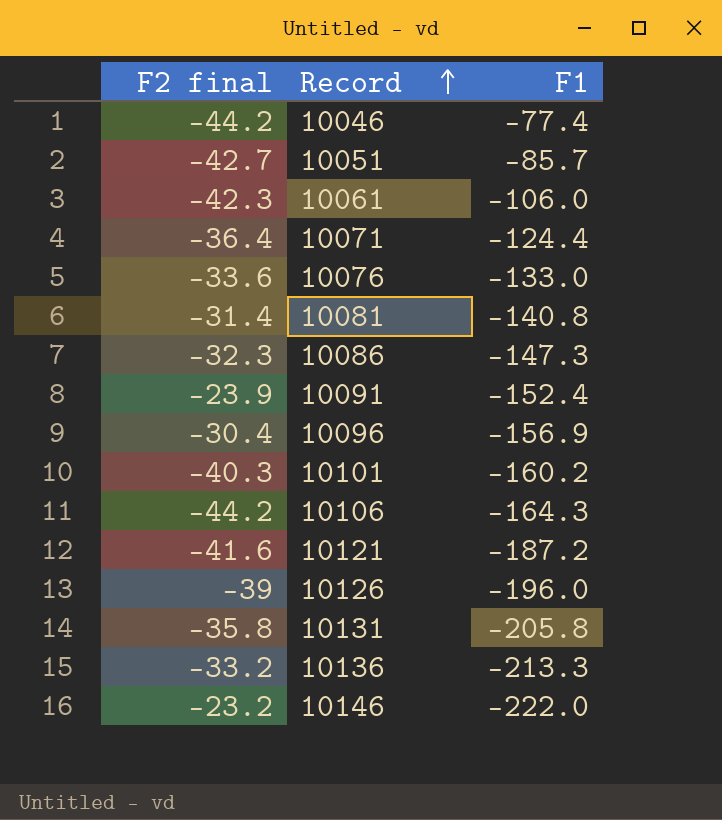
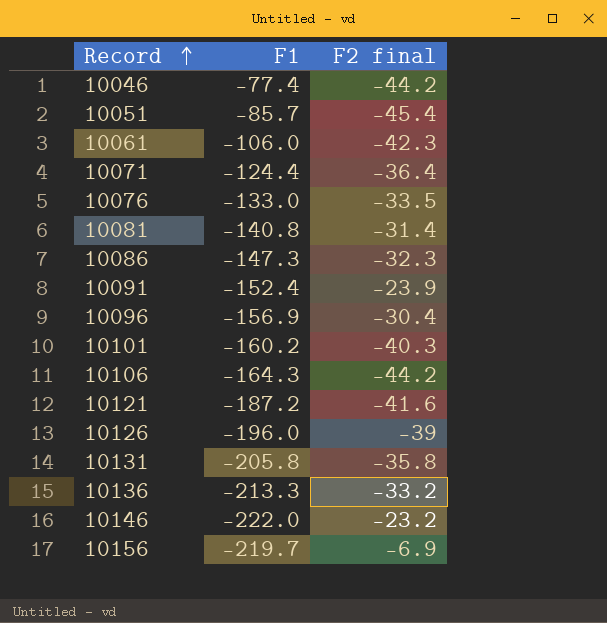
column F2 final | position: 1 -> 3
10051 | F2 final: -42.7 -> -45.4
10076 | F2 final: -33.6 -> -33.5
row 10156: none -> -219.7 | -6.9

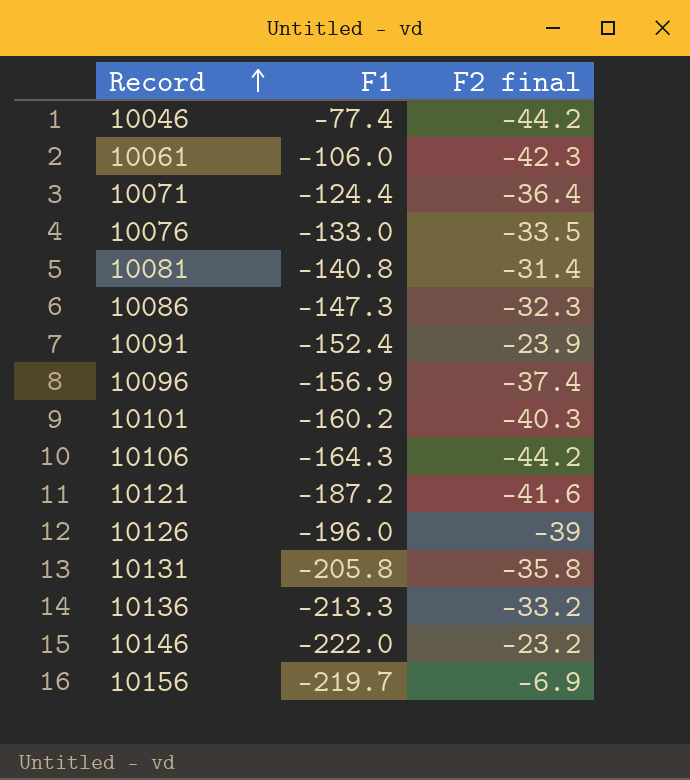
row 10051: -85.7 | -45.4 -> none
10096 | F2 final: -30.4 -> -37.4

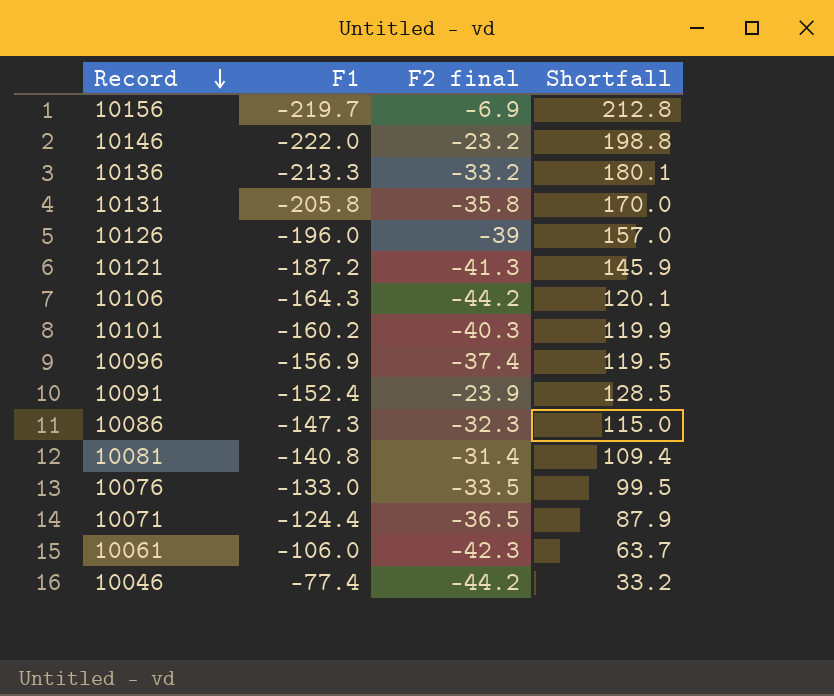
row order: Record ascending -> Record descending
column Shortfall | formula: none -> [F2 final] - [F1]
10121 | F2 final: -41.6 -> -41.3
10071 | F2 final: -36.4 -> -36.5

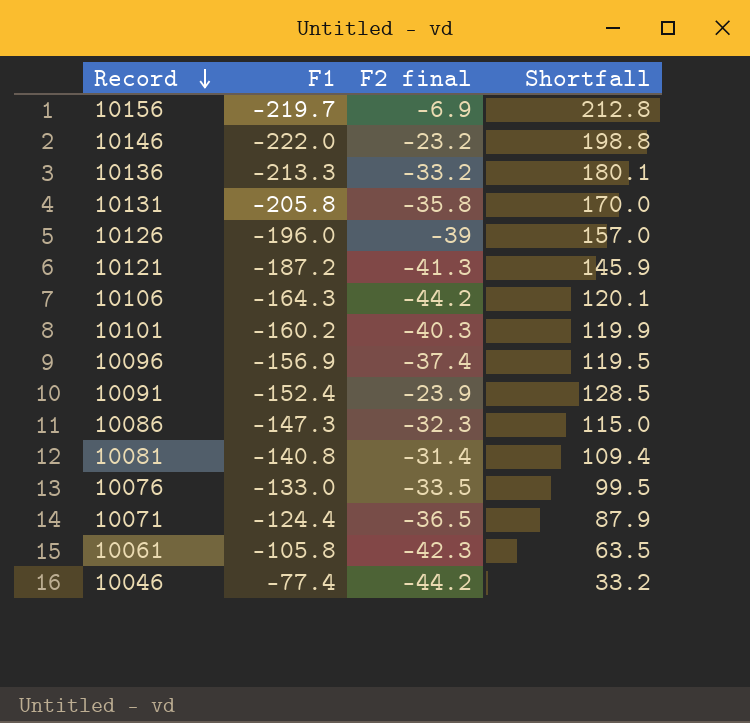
10061 | F1: -106.0 -> -105.8
10061 | Shortfall: 63.7 -> 63.5

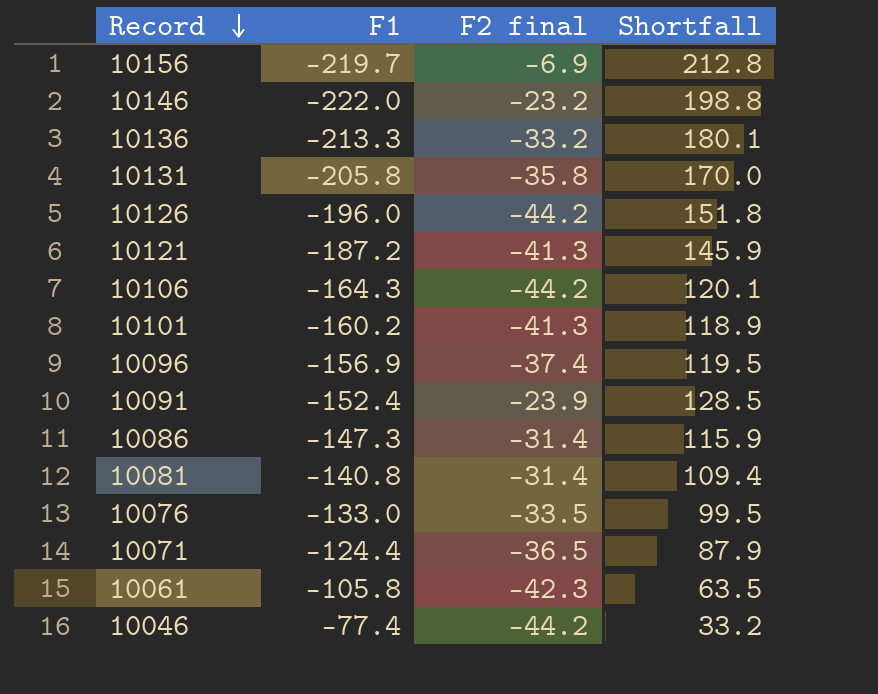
10126 | F2 final: -39 -> -44.2
10126 | Shortfall: 157.0 -> 151.8
10101 | F2 final: -40.3 -> -41.3
10101 | Shortfall: 119.9 -> 118.9
10086 | F2 final: -32.3 -> -31.4
10086 | Shortfall: 115.0 -> 115.9

